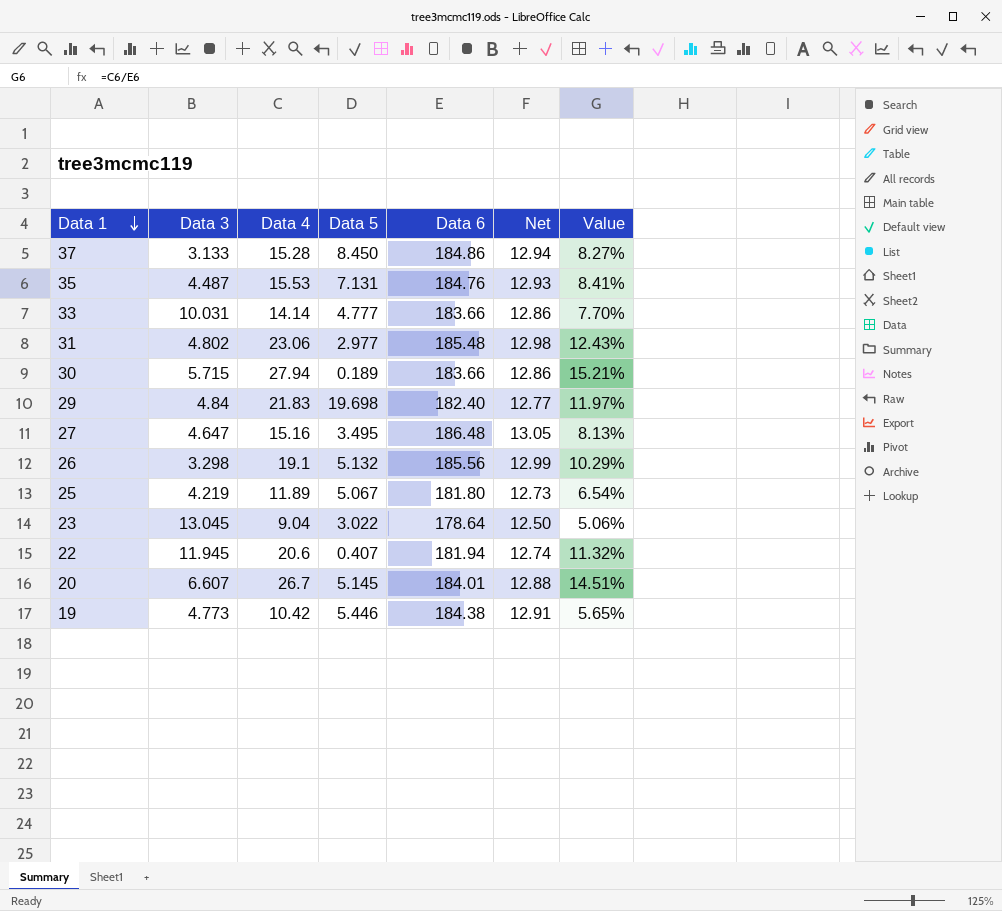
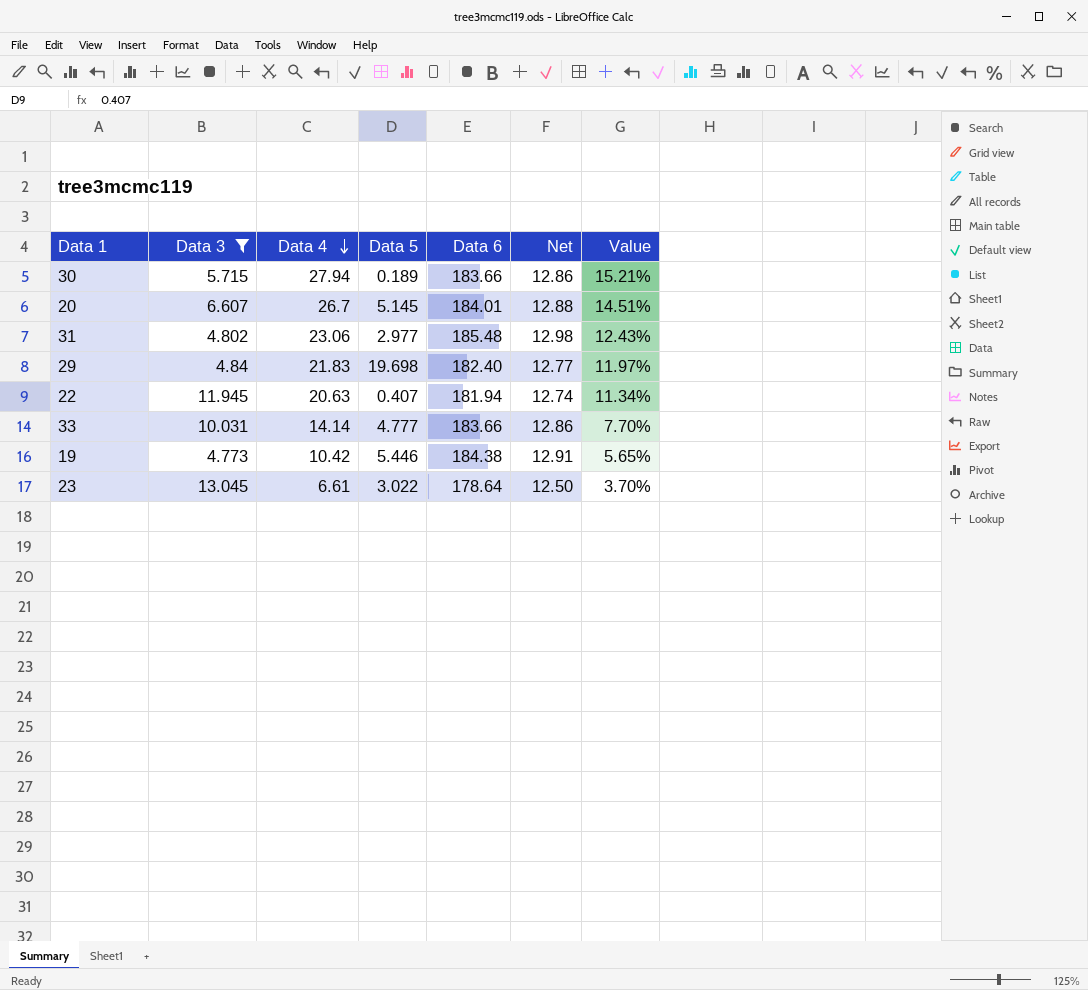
filter: none -> Data 3 >= 4.773
row order: Data 1 descending -> Data 4 descending
22 | Data 4: 20.6 -> 20.63
22 | Value: 11.32% -> 11.34%
23 | Data 4: 9.04 -> 6.61
23 | Value: 5.06% -> 3.70%

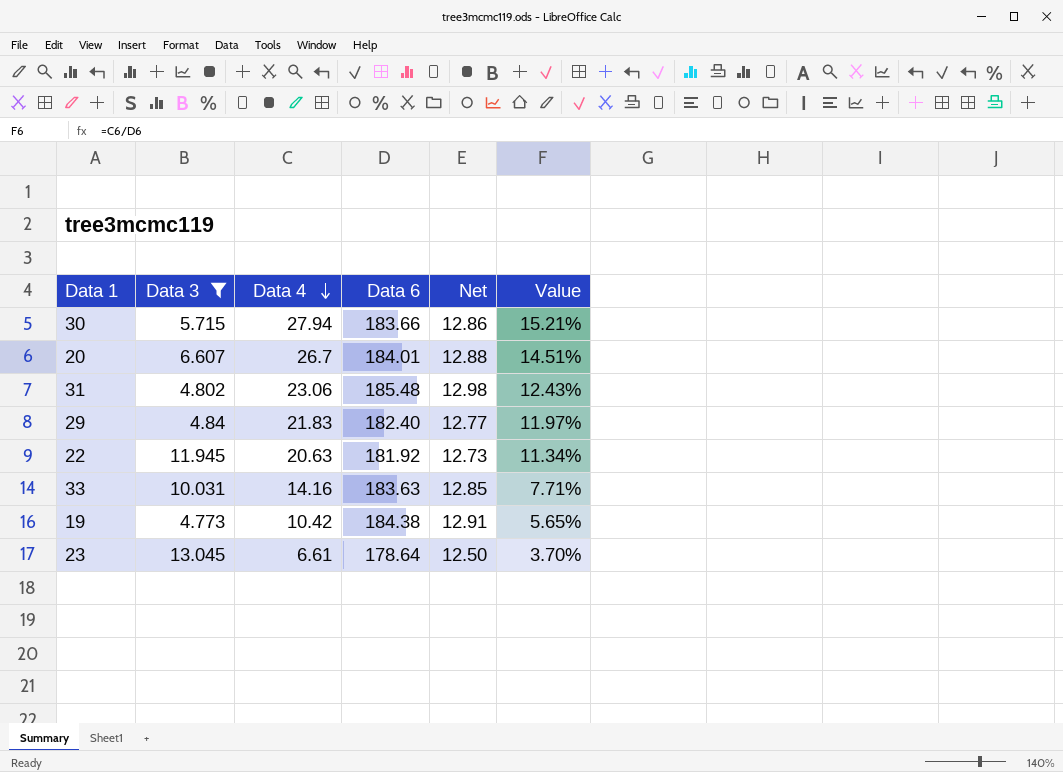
column Data 5 | position: 4 -> none
22 | Data 6: 181.94 -> 181.92
22 | Net: 12.74 -> 12.73
33 | Data 4: 14.14 -> 14.16
33 | Data 6: 183.66 -> 183.63
33 | Net: 12.86 -> 12.85
33 | Value: 7.70% -> 7.71%

